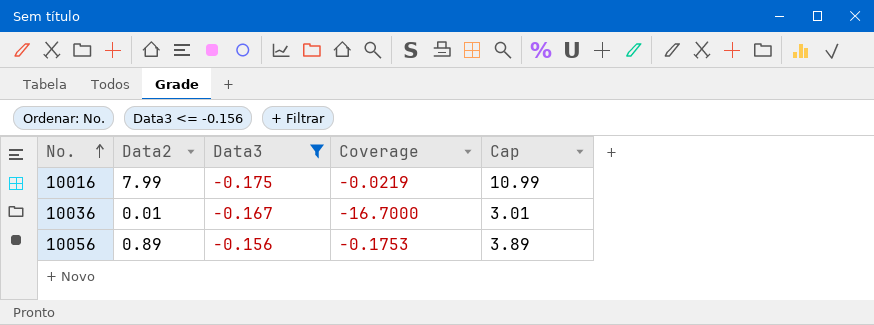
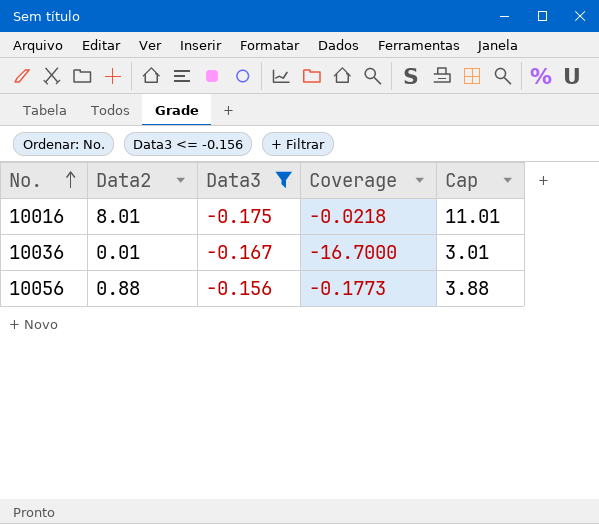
10016 | Data2: 7.99 -> 8.01
10016 | Coverage: -0.0219 -> -0.0218
10016 | Cap: 10.99 -> 11.01
10056 | Data2: 0.89 -> 0.88
10056 | Coverage: -0.1753 -> -0.1773
10056 | Cap: 3.89 -> 3.88

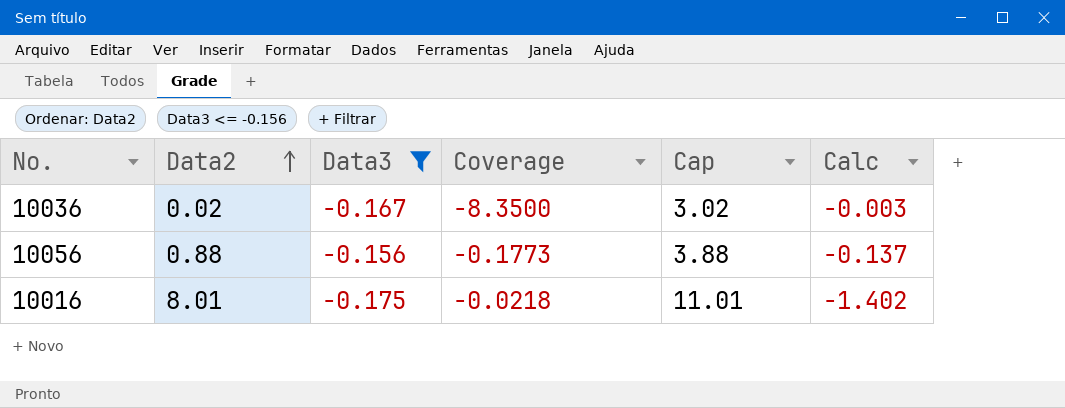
row order: No. ascending -> Data2 ascending
column Calc | formula: none -> [Data2] * [Data3]
10036 | Data2: 0.01 -> 0.02
10036 | Coverage: -16.7000 -> -8.3500
10036 | Cap: 3.01 -> 3.02

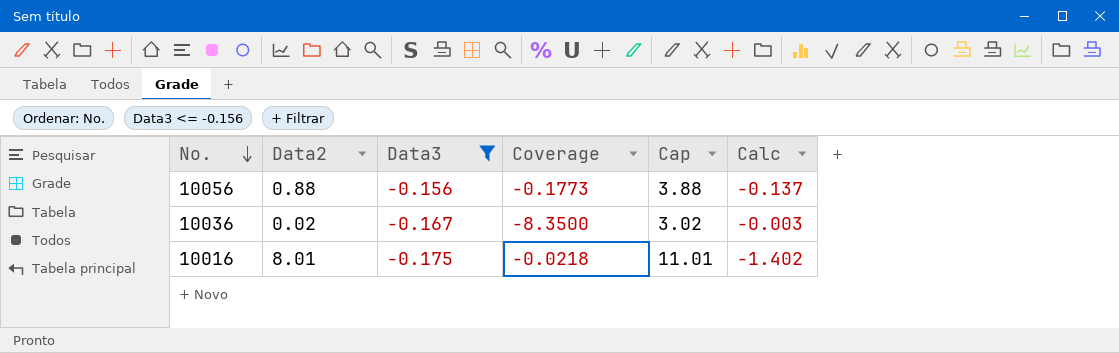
row order: Data2 ascending -> No. descending

